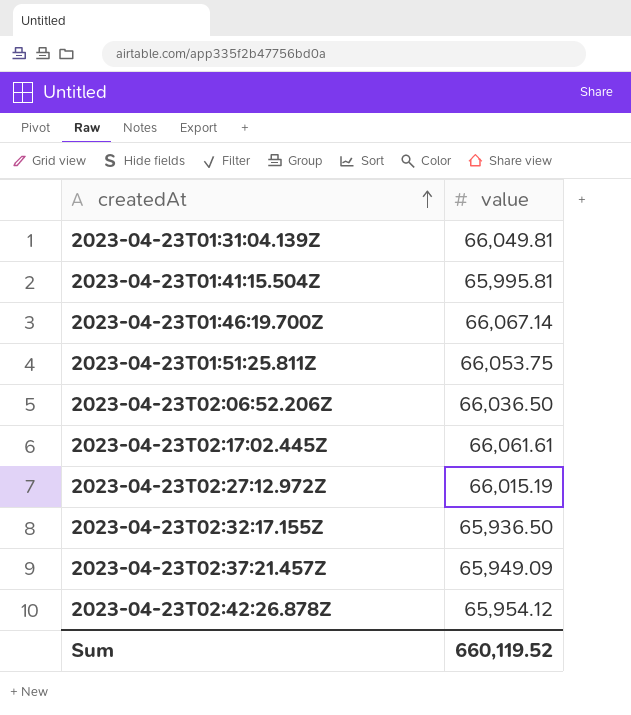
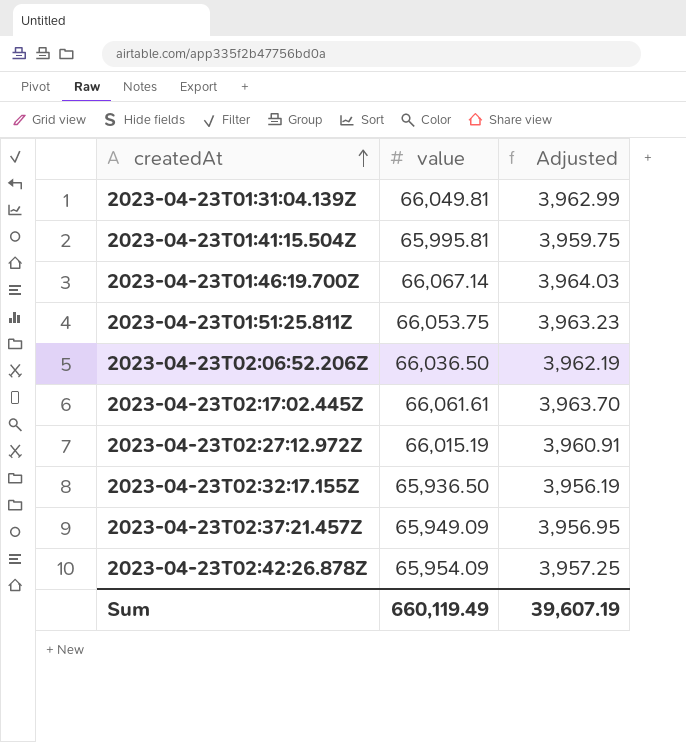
column Adjusted | formula: none -> [value] * 0.06
2023-04-23T02:42:26.878Z | value: 65,954.12 -> 65,954.09
Sum | value: 660,119.52 -> 660,119.49

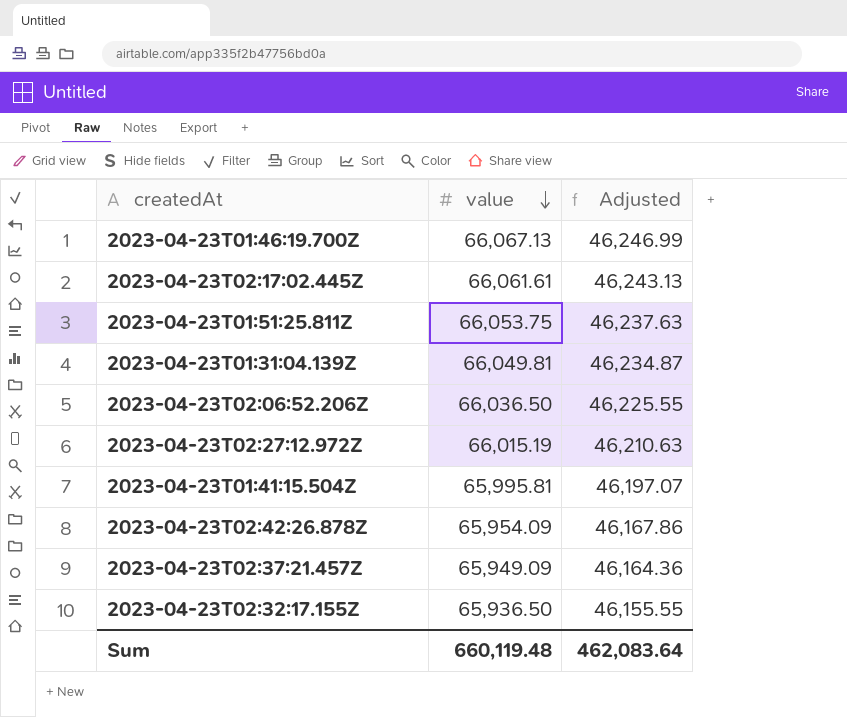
row order: createdAt ascending -> value descending
column Adjusted | formula: [value] * 0.06 -> [value] * 0.7
2023-04-23T01:46:19.700Z | value: 66,067.14 -> 66,067.13
Sum | value: 660,119.49 -> 660,119.48
Sum | Adjusted: 39,607.19 -> 462,083.64

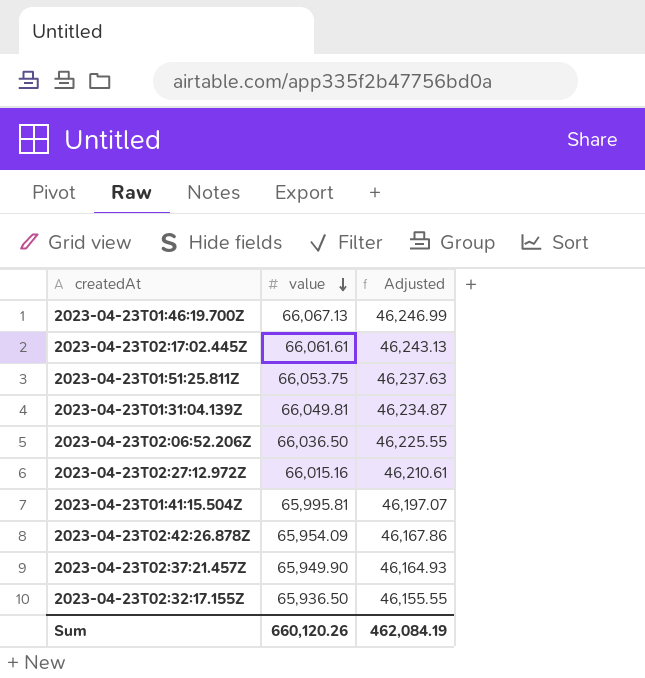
2023-04-23T02:27:12.972Z | value: 66,015.19 -> 66,015.16
2023-04-23T02:27:12.972Z | Adjusted: 46,210.63 -> 46,210.61
2023-04-23T02:37:21.457Z | value: 65,949.09 -> 65,949.90
2023-04-23T02:37:21.457Z | Adjusted: 46,164.36 -> 46,164.93
Sum | value: 660,119.48 -> 660,120.26
Sum | Adjusted: 462,083.64 -> 462,084.19

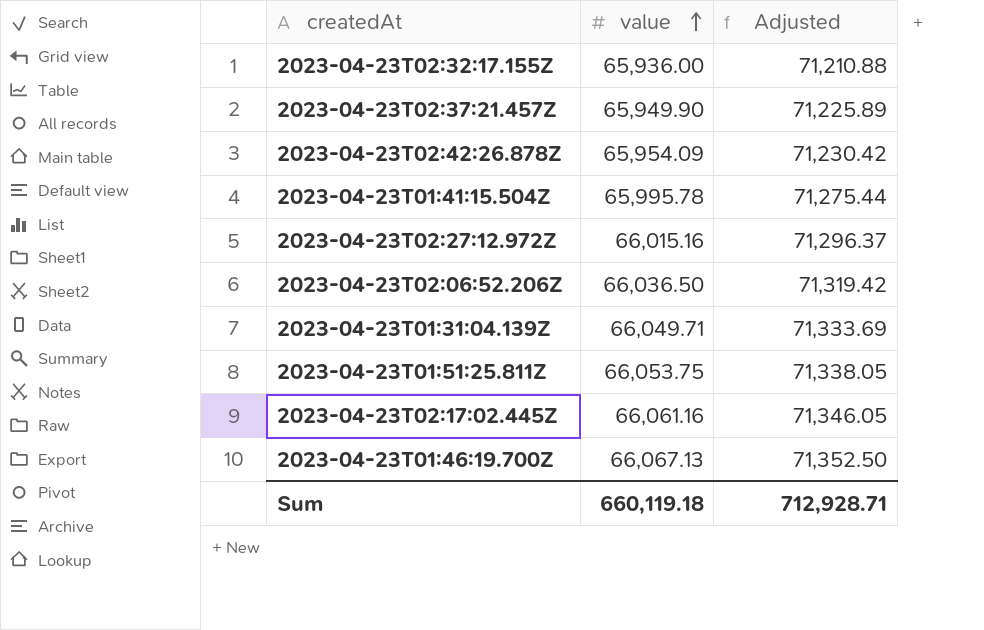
row order: value descending -> value ascending
column Adjusted | formula: [value] * 0.7 -> [value] * 1.08
2023-04-23T02:32:17.155Z | value: 65,936.50 -> 65,936.00
2023-04-23T01:41:15.504Z | value: 65,995.81 -> 65,995.78
2023-04-23T01:31:04.139Z | value: 66,049.81 -> 66,049.71
2023-04-23T02:17:02.445Z | value: 66,061.61 -> 66,061.16
Sum | value: 660,120.26 -> 660,119.18
Sum | Adjusted: 462,084.19 -> 712,928.71

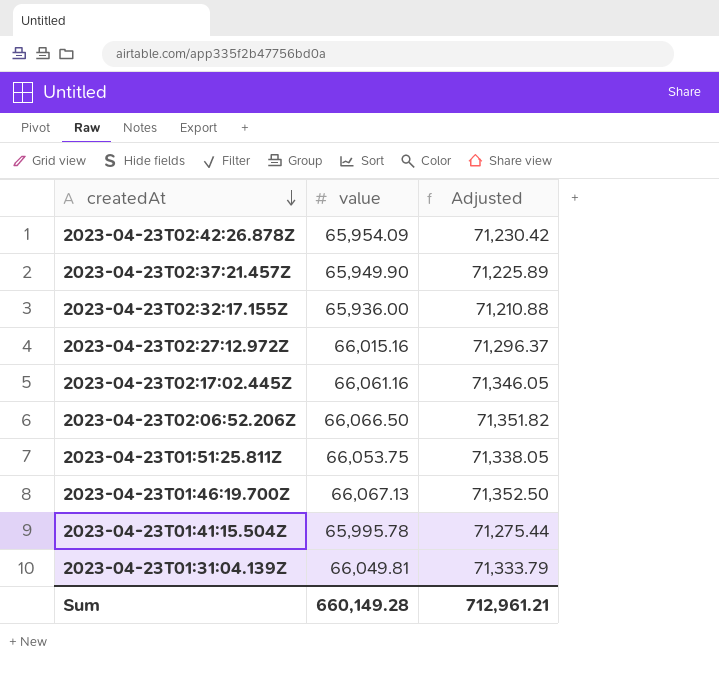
row order: value ascending -> createdAt descending
2023-04-23T02:06:52.206Z | value: 66,036.50 -> 66,066.50
2023-04-23T02:06:52.206Z | Adjusted: 71,319.42 -> 71,351.82
2023-04-23T01:31:04.139Z | value: 66,049.71 -> 66,049.81
2023-04-23T01:31:04.139Z | Adjusted: 71,333.69 -> 71,333.79
Sum | value: 660,119.18 -> 660,149.28
Sum | Adjusted: 712,928.71 -> 712,961.21

